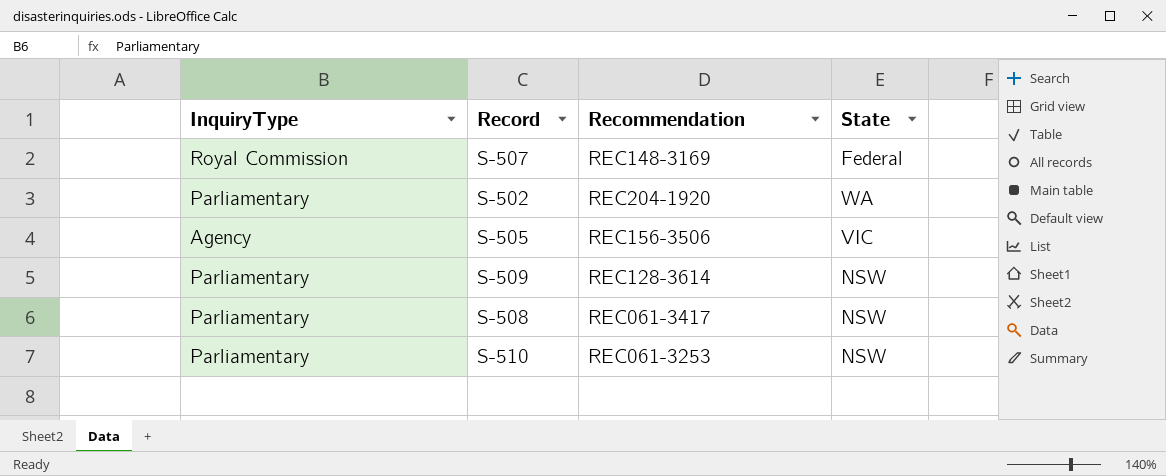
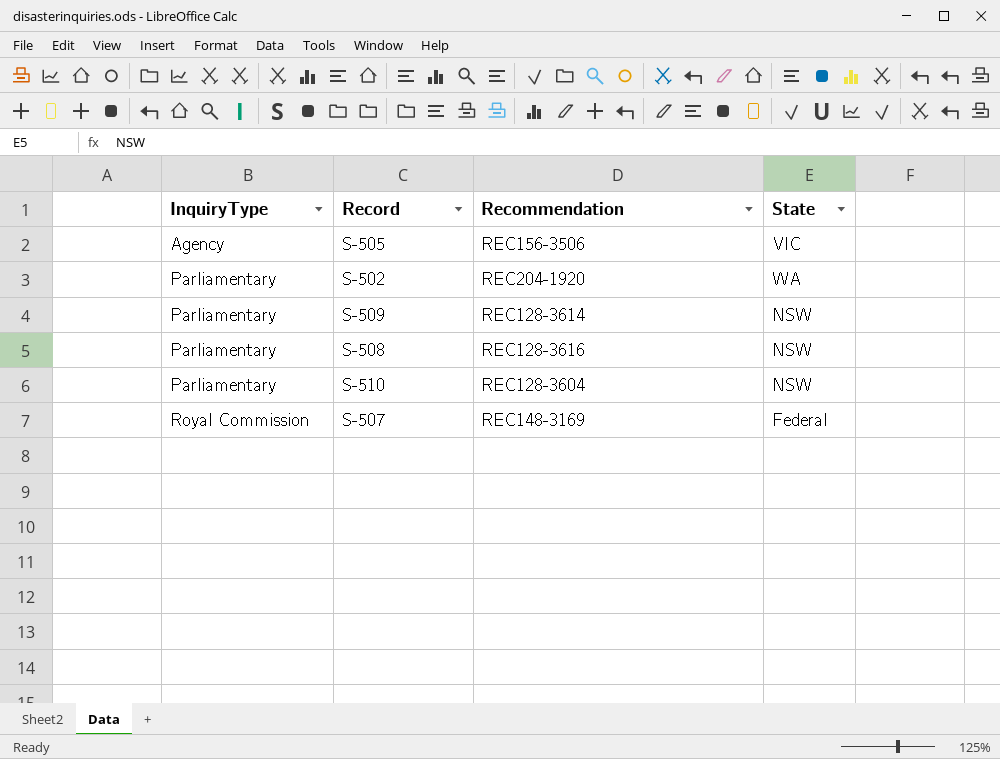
row order: none -> InquiryType ascending
S-508 | Recommendation: REC061-3417 -> REC128-3616
S-510 | Recommendation: REC061-3253 -> REC128-3604

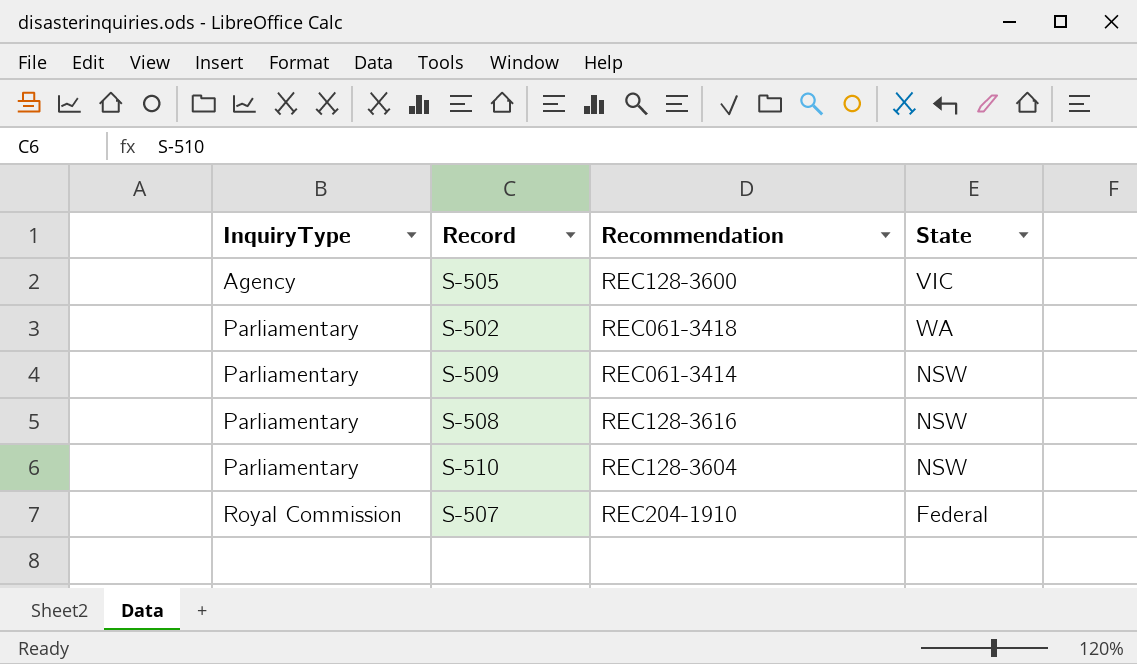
S-505 | Recommendation: REC156-3506 -> REC128-3600
S-502 | Recommendation: REC204-1920 -> REC061-3418
S-509 | Recommendation: REC128-3614 -> REC061-3414
S-507 | Recommendation: REC148-3169 -> REC204-1910

